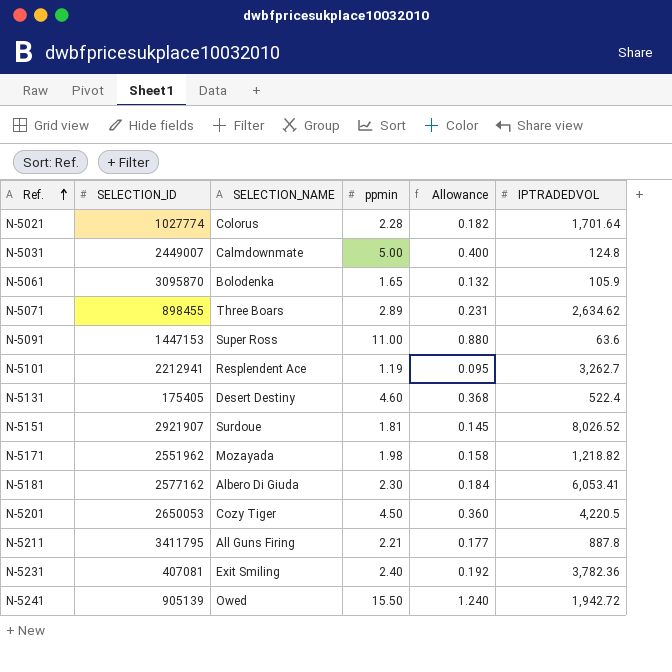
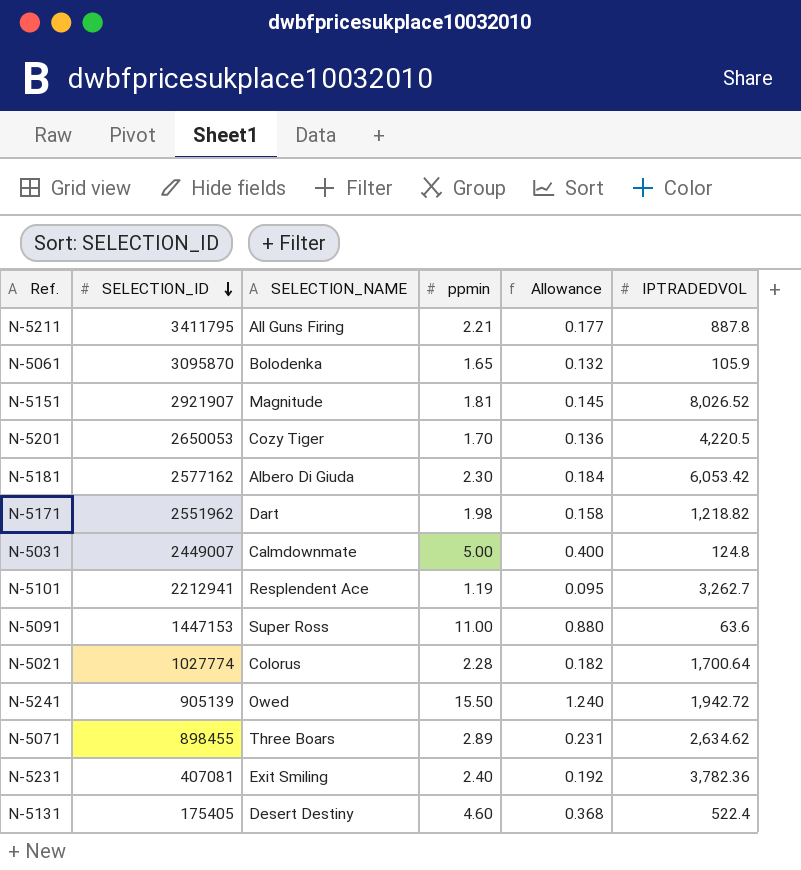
row order: Ref. ascending -> SELECTION_ID descending
N-5151 | SELECTION_NAME: Surdoue -> Magnitude
N-5201 | ppmin: 4.50 -> 1.70
N-5201 | Allowance: 0.360 -> 0.136
N-5181 | IPTRADEDVOL: 6,053.41 -> 6,053.42
N-5171 | SELECTION_NAME: Mozayada -> Dart
N-5021 | IPTRADEDVOL: 1,701.64 -> 1,700.64

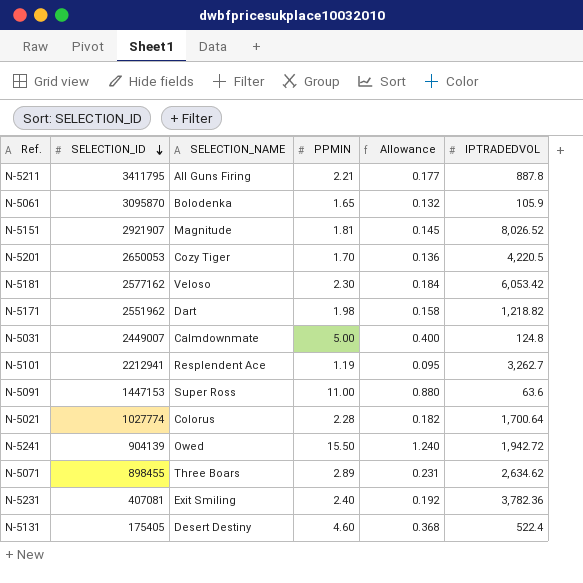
column name: ppmin -> PPMIN
N-5181 | SELECTION_NAME: Albero Di Giuda -> Veloso
N-5241 | SELECTION_ID: 905139 -> 904139

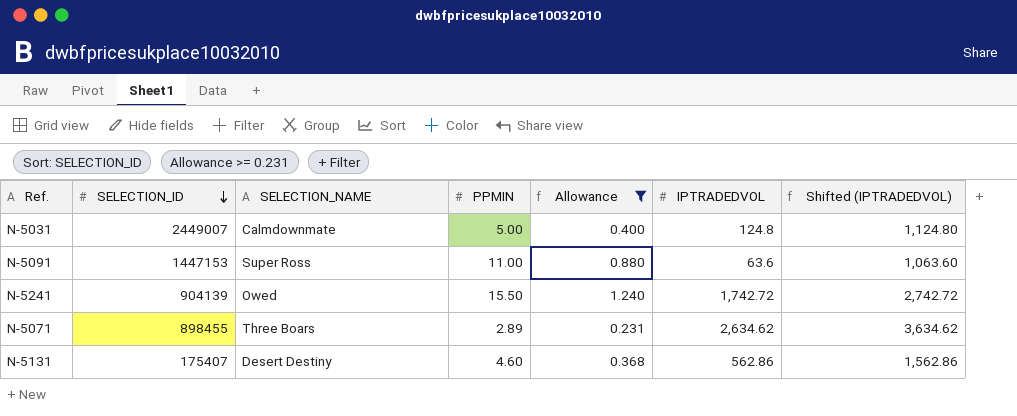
filter: none -> Allowance >= 0.231
column Shifted (IPTRADEDVOL) | formula: none -> [IPTRADEDVOL] + 1000
N-5241 | IPTRADEDVOL: 1,942.72 -> 1,742.72
N-5131 | SELECTION_ID: 175405 -> 175407
N-5131 | IPTRADEDVOL: 522.4 -> 562.86

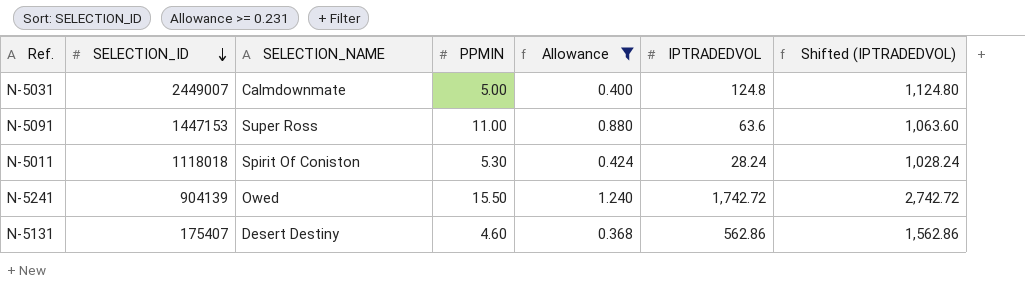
row N-5071: 898455 | Three Boars | 2.89 | 0.231 | 2,634.62 | 3,634.62 -> none
row N-5011: none -> 1118018 | Spirit Of Coniston | 5.30 | 0.424 | 28.24 | 1,028.24

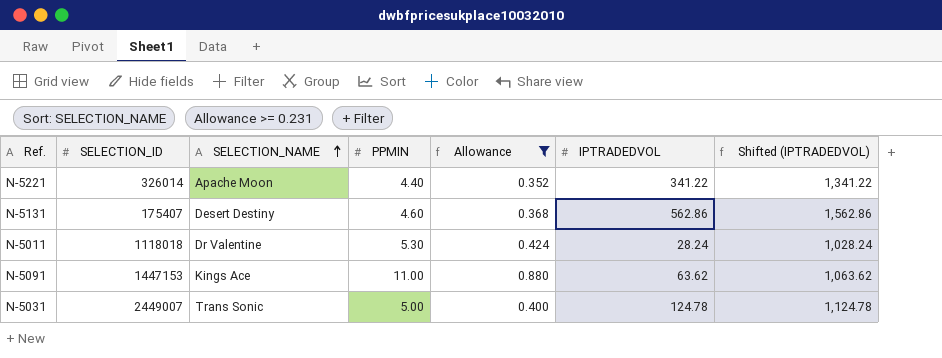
row order: SELECTION_ID descending -> SELECTION_NAME ascending
row N-5241: 904139 | Owed | 15.50 | 1.240 | 1,742.72 | 2,742.72 -> none
row N-5221: none -> 326014 | Apache Moon | 4.40 | 0.352 | 341.22 | 1,341.22
N-5011 | SELECTION_NAME: Spirit Of Coniston -> Dr Valentine
N-5091 | SELECTION_NAME: Super Ross -> Kings Ace
N-5091 | IPTRADEDVOL: 63.6 -> 63.62
N-5091 | Shifted (IPTRADEDVOL): 1,063.60 -> 1,063.62
N-5031 | SELECTION_NAME: Calmdownmate -> Trans Sonic
N-5031 | IPTRADEDVOL: 124.8 -> 124.78
N-5031 | Shifted (IPTRADEDVOL): 1,124.80 -> 1,124.78

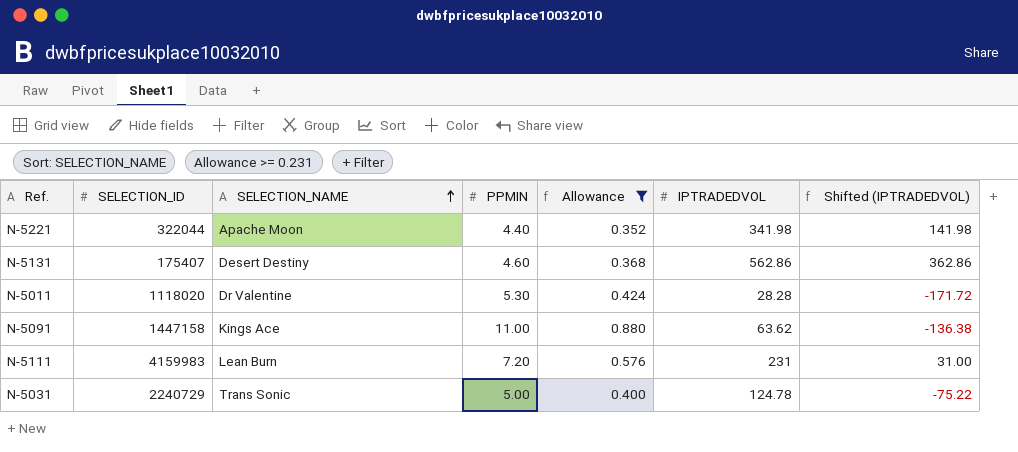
column Shifted (IPTRADEDVOL) | formula: [IPTRADEDVOL] + 1000 -> [IPTRADEDVOL] - 200
N-5221 | SELECTION_ID: 326014 -> 322044
N-5221 | IPTRADEDVOL: 341.22 -> 341.98
N-5011 | SELECTION_ID: 1118018 -> 1118020
N-5011 | IPTRADEDVOL: 28.24 -> 28.28
N-5091 | SELECTION_ID: 1447153 -> 1447158
row N-5111: none -> 4159983 | Lean Burn | 7.20 | 0.576 | 231 | 31.00
N-5031 | SELECTION_ID: 2449007 -> 2240729

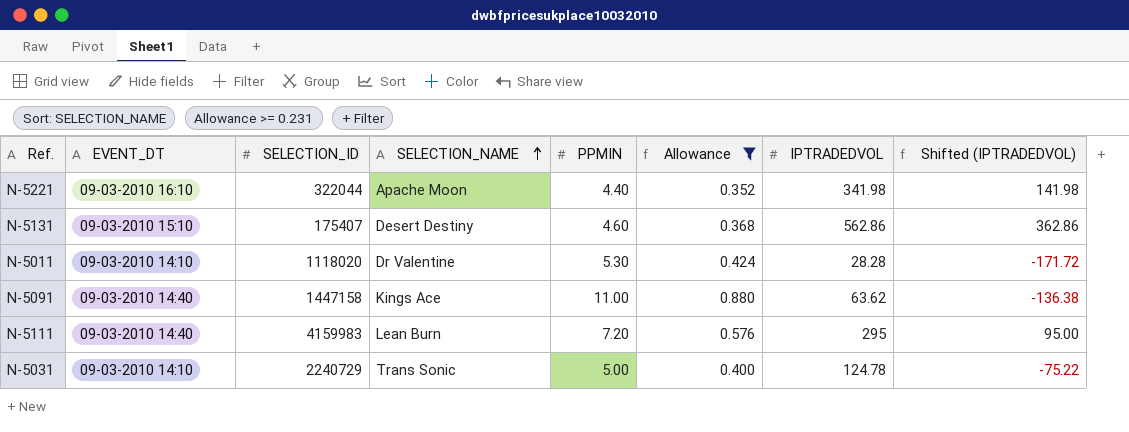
column EVENT_DT | position: none -> 2
N-5111 | IPTRADEDVOL: 231 -> 295
N-5111 | Shifted (IPTRADEDVOL): 31.00 -> 95.00

